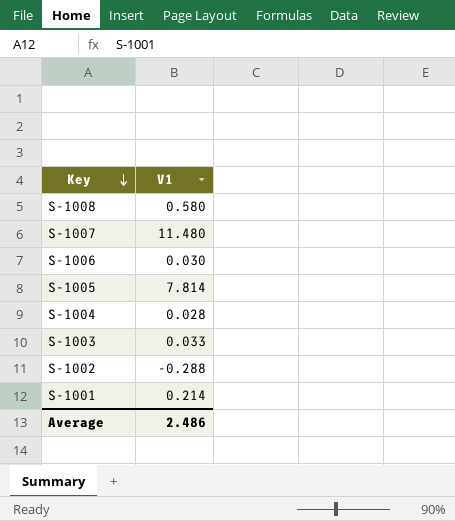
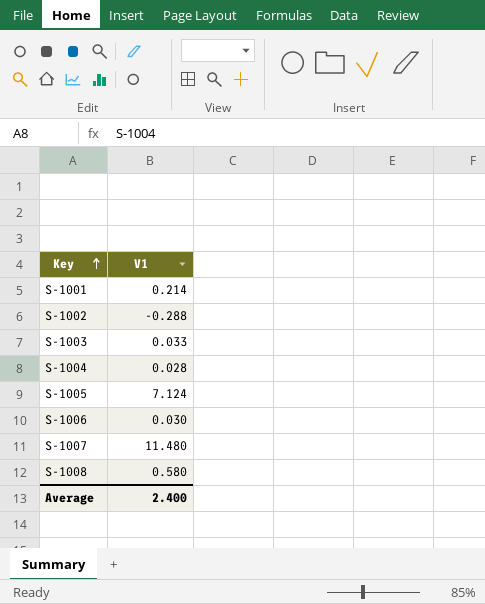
row order: Key descending -> Key ascending
S-1005 | V1: 7.814 -> 7.124
Average | V1: 2.486 -> 2.400

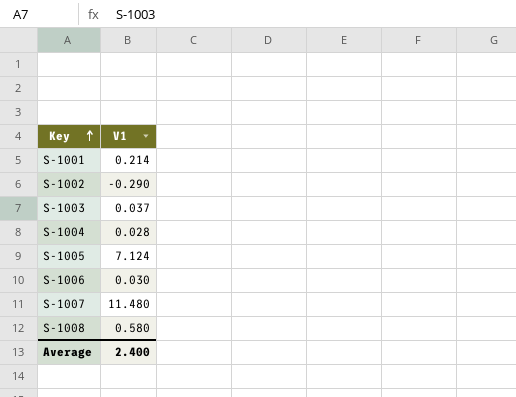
S-1002 | V1: -0.288 -> -0.290
S-1003 | V1: 0.033 -> 0.037

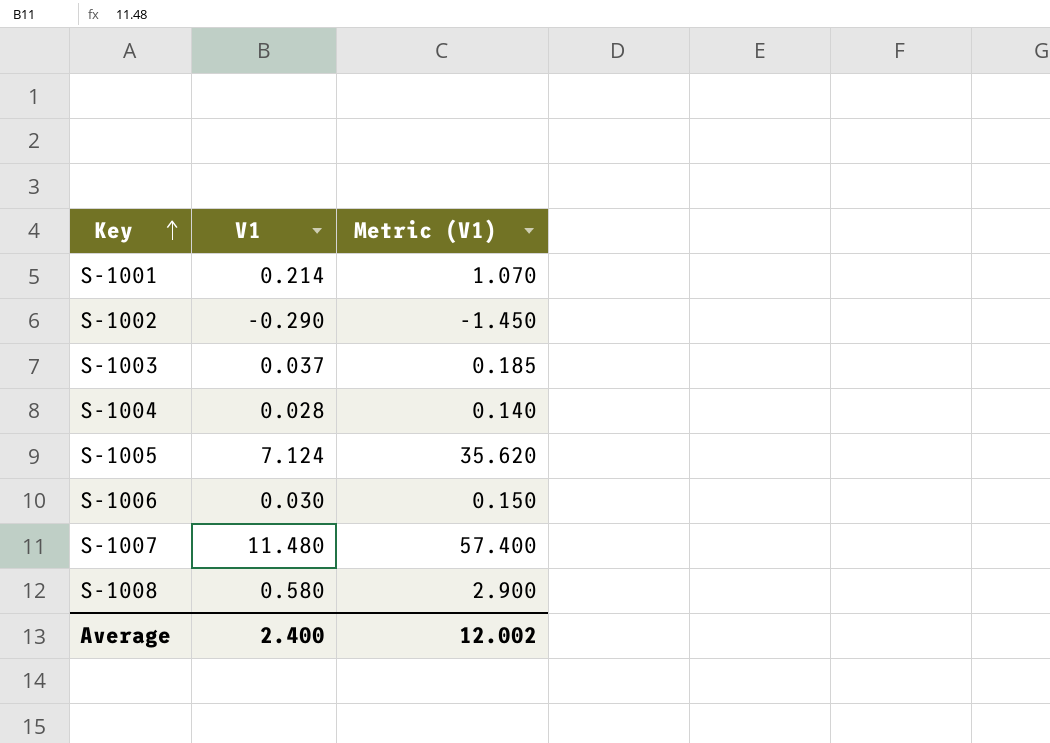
column Metric (V1) | formula: none -> [V1] * 5

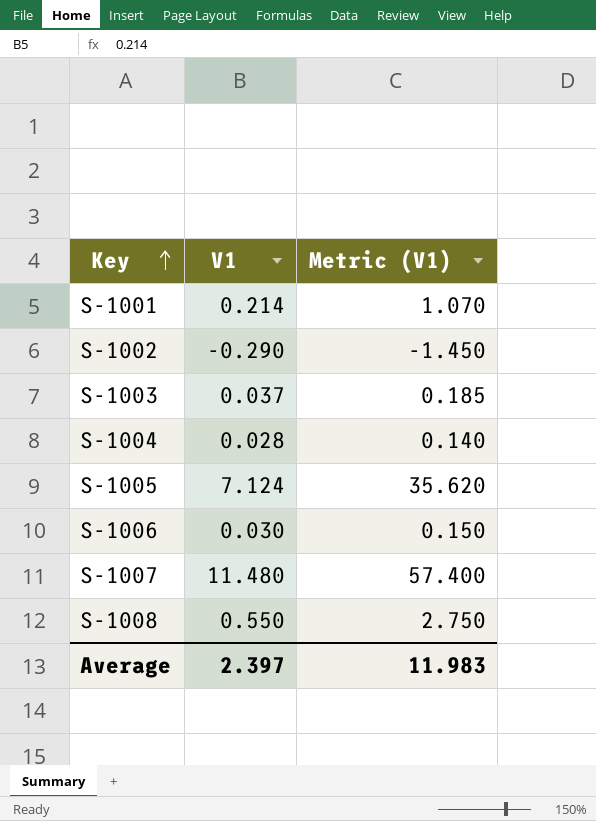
S-1008 | V1: 0.580 -> 0.550
S-1008 | Metric (V1): 2.900 -> 2.750
Average | V1: 2.400 -> 2.397
Average | Metric (V1): 12.002 -> 11.983

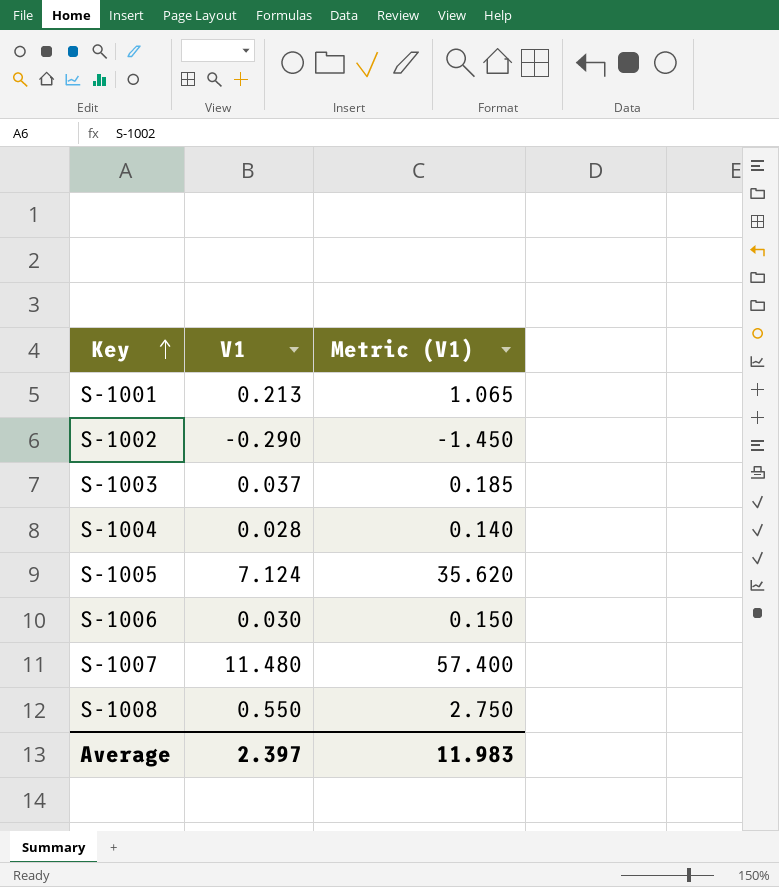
S-1001 | V1: 0.214 -> 0.213
S-1001 | Metric (V1): 1.070 -> 1.065

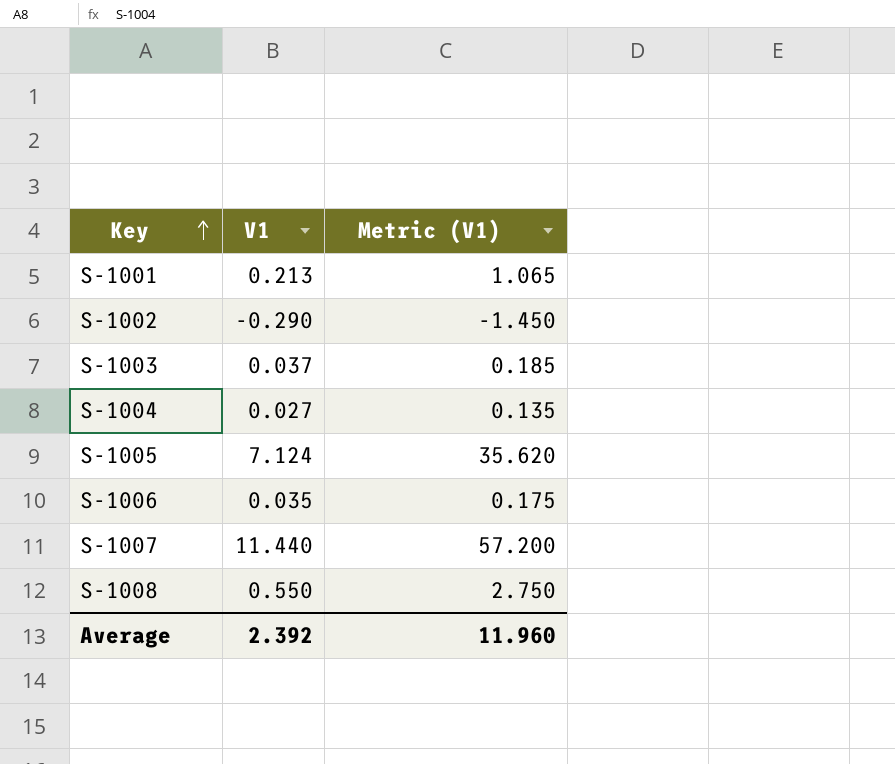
S-1004 | V1: 0.028 -> 0.027
S-1004 | Metric (V1): 0.140 -> 0.135
S-1006 | V1: 0.030 -> 0.035
S-1006 | Metric (V1): 0.150 -> 0.175
S-1007 | V1: 11.480 -> 11.440
S-1007 | Metric (V1): 57.400 -> 57.200
Average | V1: 2.397 -> 2.392
Average | Metric (V1): 11.983 -> 11.960

